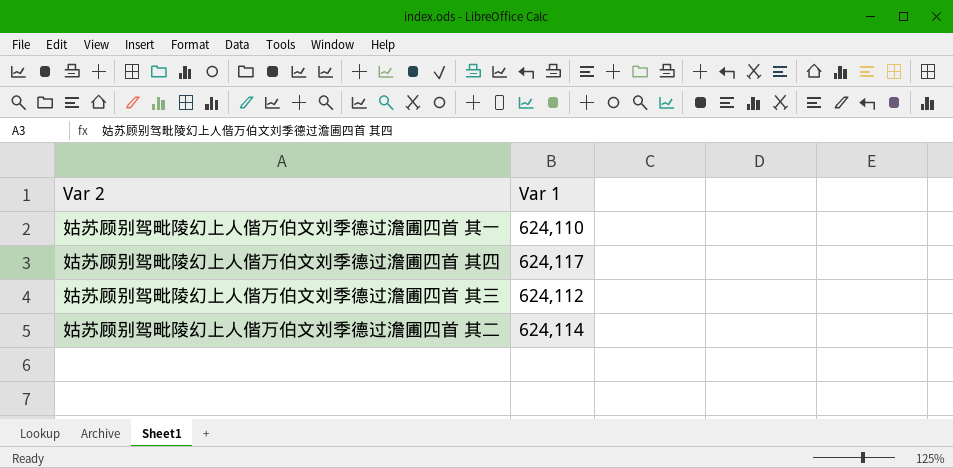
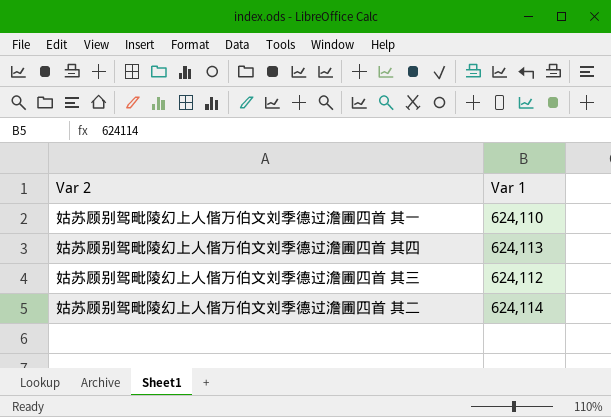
姑苏顾别驾毗陵幻上人偕万伯文刘季德过澹圃四首 其四 | Var 1: 624,117 -> 624,113

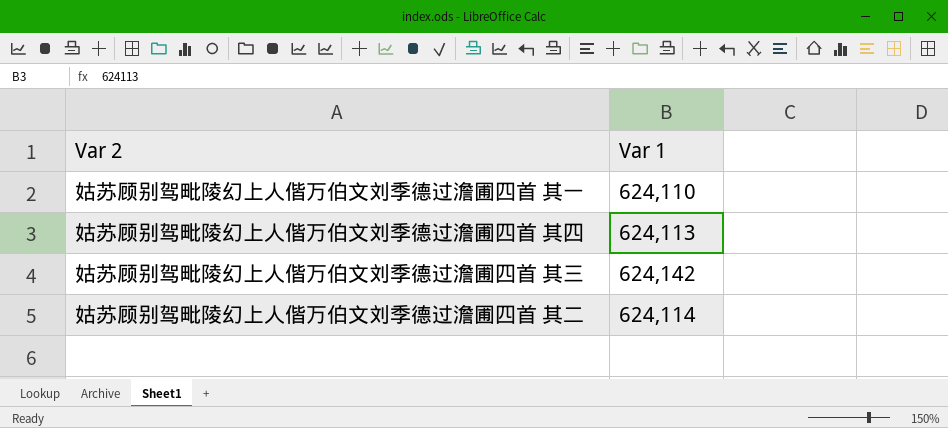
姑苏顾别驾毗陵幻上人偕万伯文刘季德过澹圃四首 其三 | Var 1: 624,112 -> 624,142

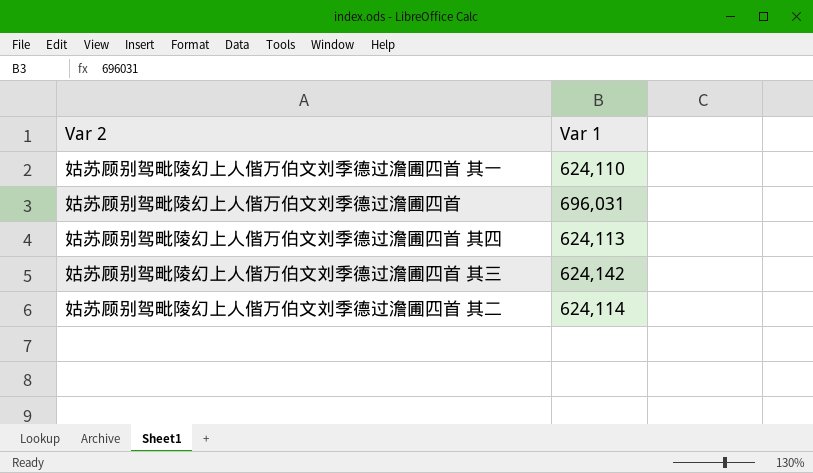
row 姑苏顾别驾毗陵幻上人偕万伯文刘季德过澹圃四首: none -> 696,031

